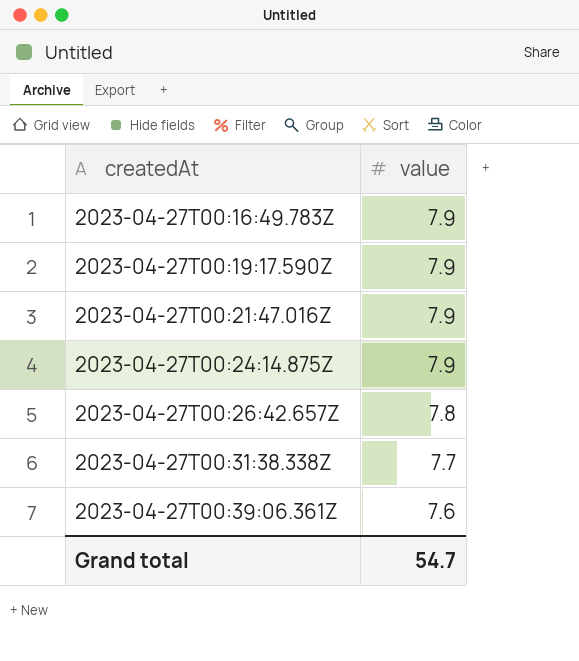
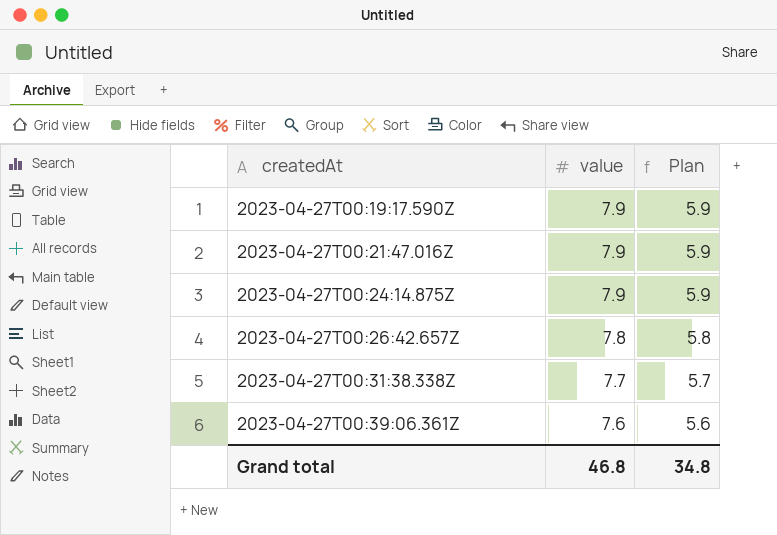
column Plan | formula: none -> [value] - 2
row 2023-04-27T00:16:49.783Z: 7.9 -> none
Grand total | value: 54.7 -> 46.8

